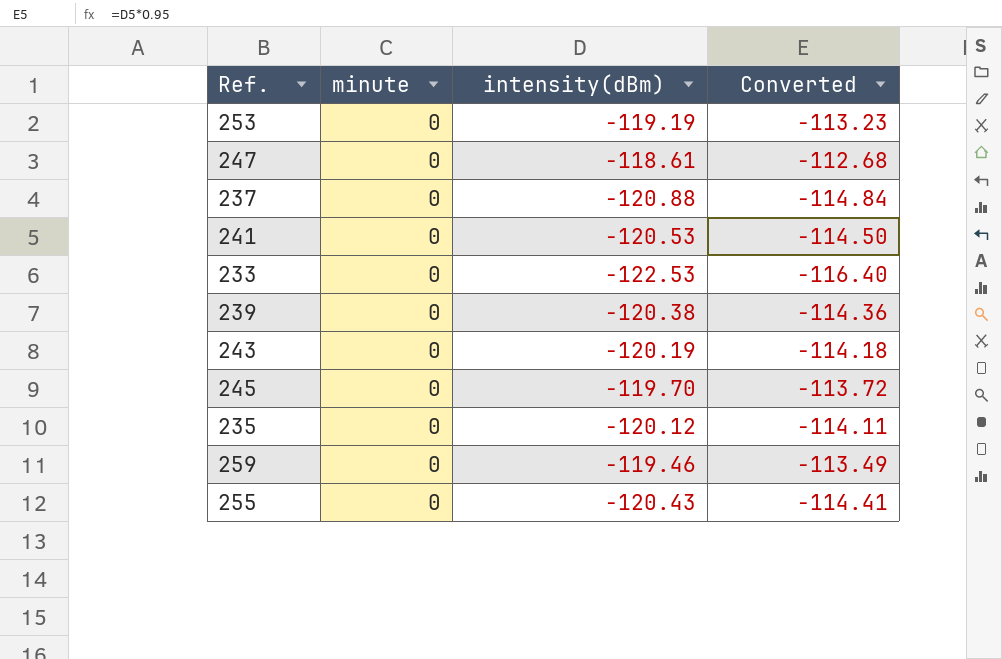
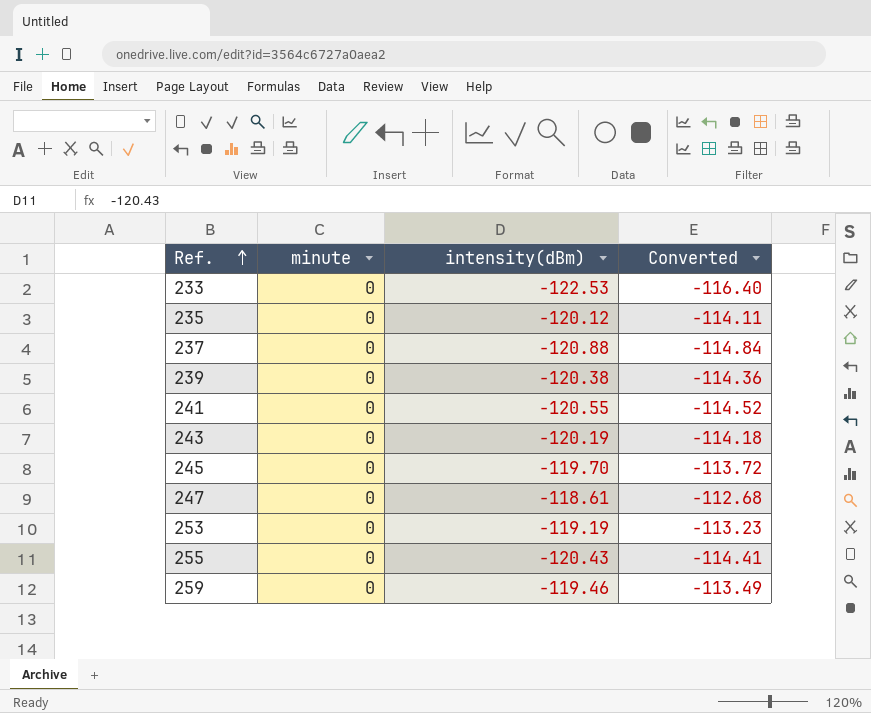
row order: none -> Ref. ascending
241 | intensity(dBm): -120.53 -> -120.55
241 | Converted: -114.50 -> -114.52

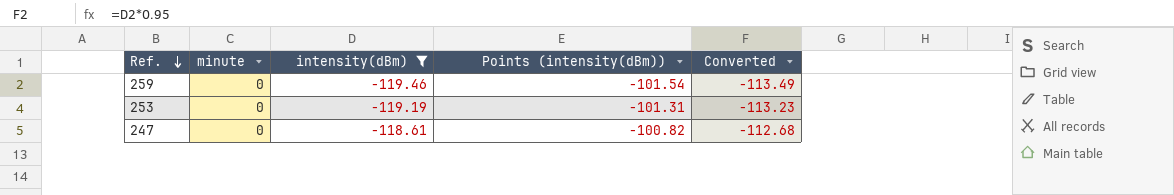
filter: none -> intensity(dBm) >= -119.46
row order: Ref. ascending -> Ref. descending
column Points (intensity(dBm)) | formula: none -> [intensity(dBm)] * 0.85

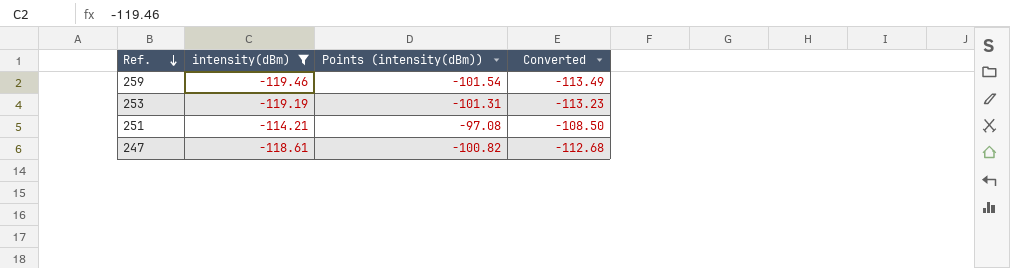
column minute | position: 2 -> none
row 251: none -> -114.21 | -97.08 | -108.50

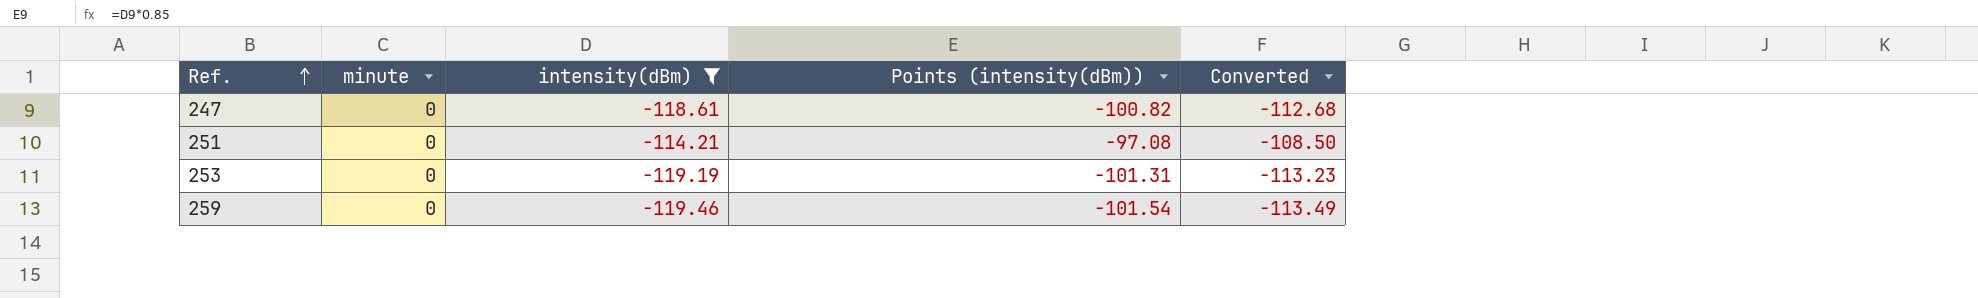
row order: Ref. descending -> Ref. ascending
column minute | position: none -> 2

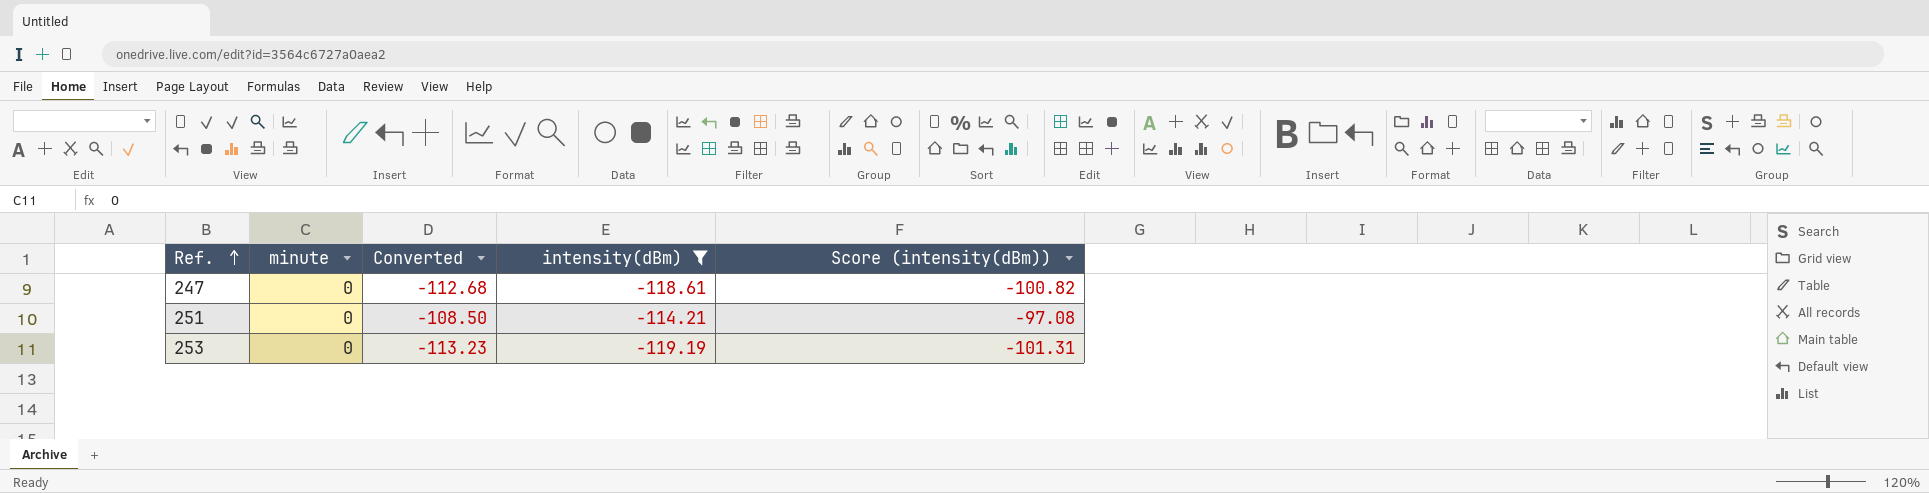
column Converted | position: 5 -> 3
column name: Points (intensity(dBm)) -> Score (intensity(dBm))
row 259: 0 | -119.46 | -101.54 | -113.49 -> none

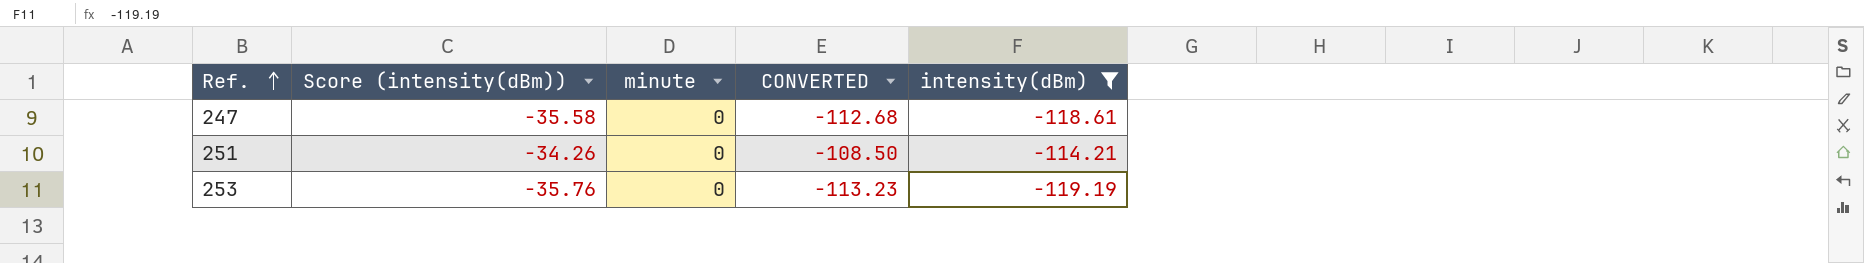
column Score (intensity(dBm)) | formula: [intensity(dBm)] * 0.85 -> [intensity(dBm)] * 0.3
column Score (intensity(dBm)) | position: 5 -> 2
column name: Converted -> CONVERTED

